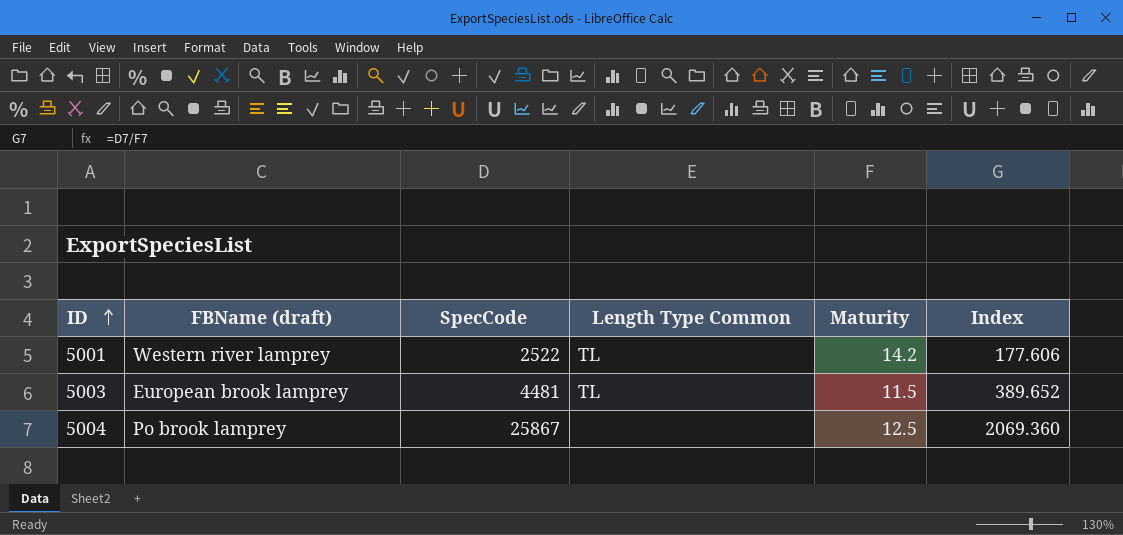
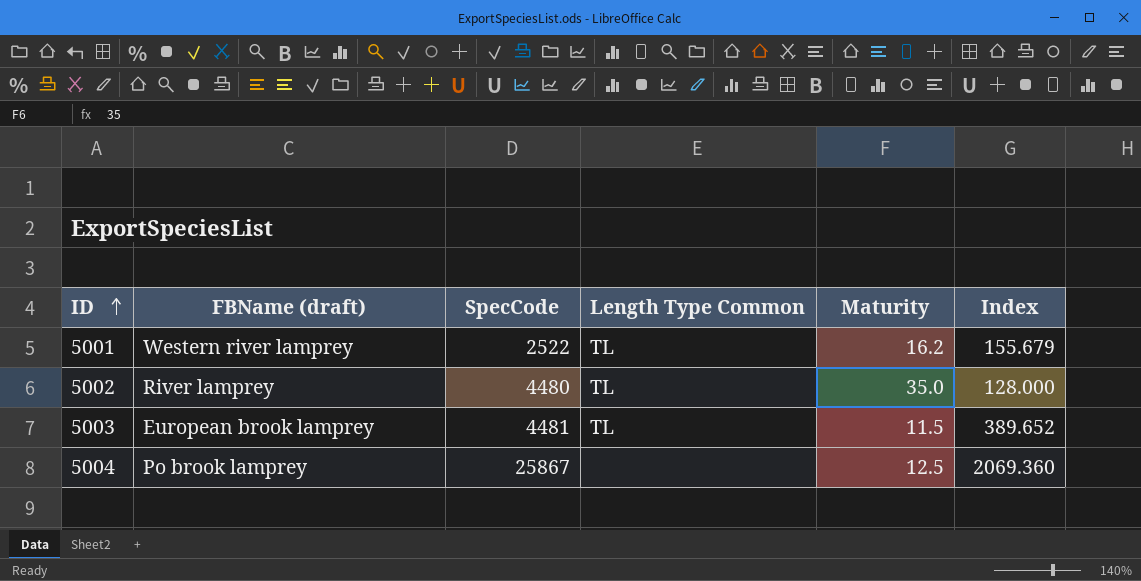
5001 | Maturity: 14.2 -> 16.2
5001 | Index: 177.606 -> 155.679
row 5002: none -> River lamprey | 4480 | TL | 35.0 | 128.000

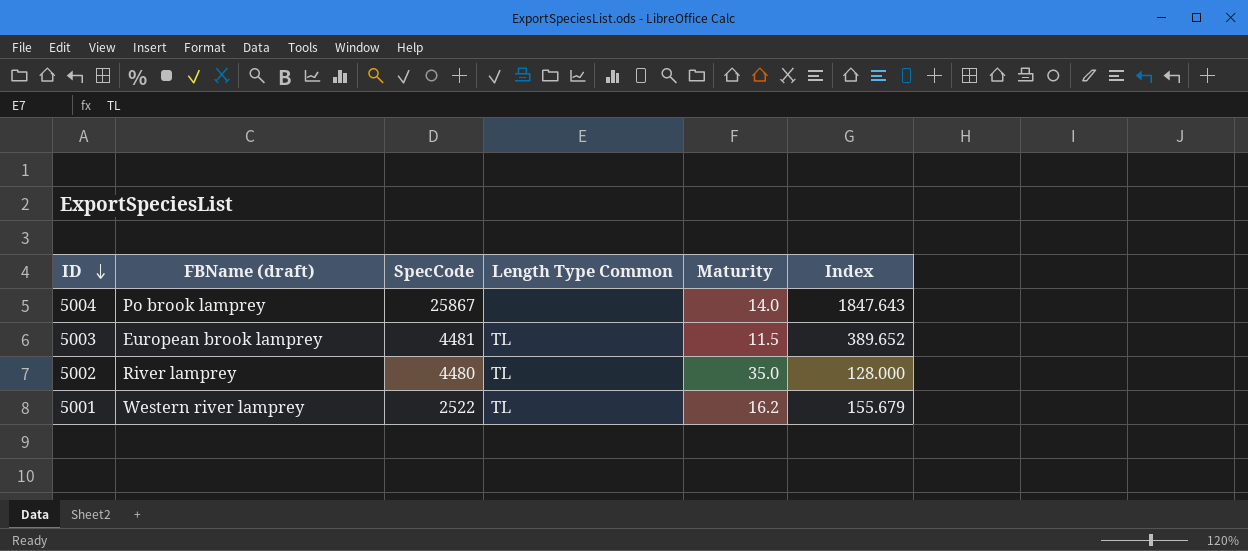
row order: ID ascending -> ID descending
5004 | Maturity: 12.5 -> 14.0
5004 | Index: 2069.360 -> 1847.643

